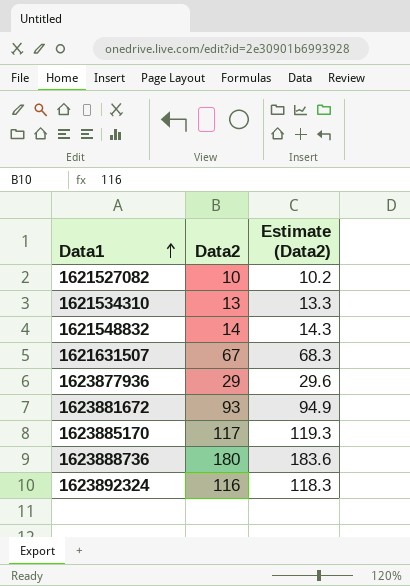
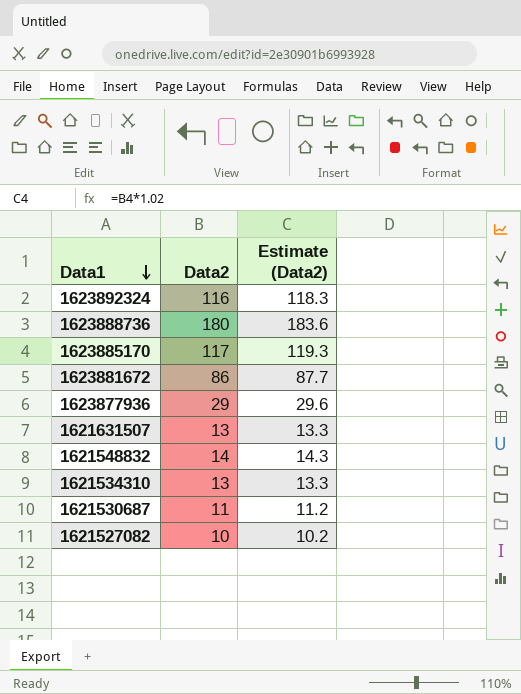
row order: Data1 ascending -> Data1 descending
1623881672 | Data2: 93 -> 86
1623881672 | Estimate (Data2): 94.9 -> 87.7
1621631507 | Data2: 67 -> 13
1621631507 | Estimate (Data2): 68.3 -> 13.3
row 1621530687: none -> 11 | 11.2

